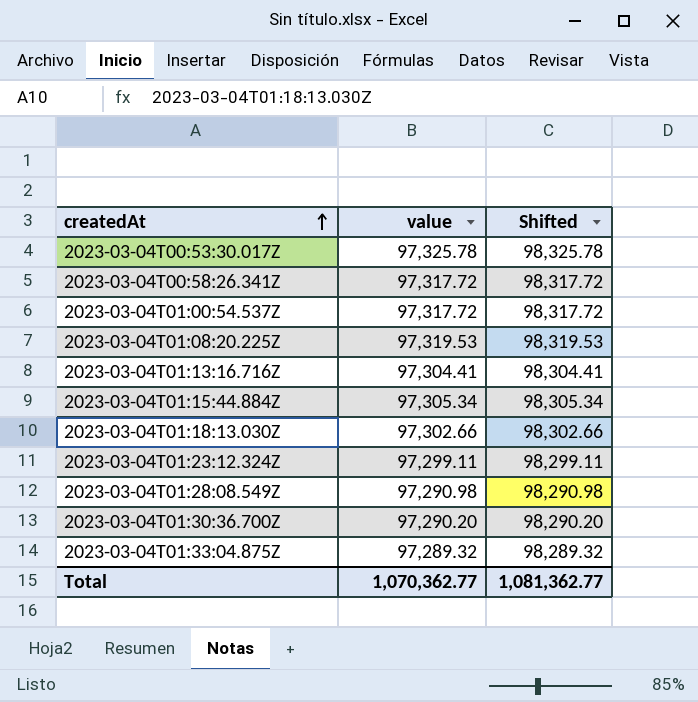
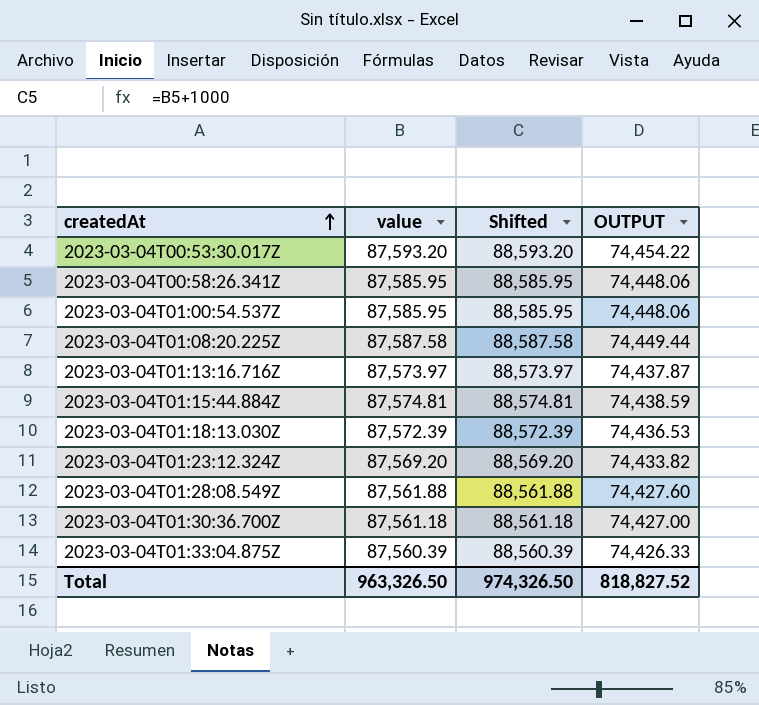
column OUTPUT | formula: none -> [value] * 0.85
2023-03-04T00:53:30.017Z | value: 97,325.78 -> 87,593.20
2023-03-04T00:53:30.017Z | Shifted: 98,325.78 -> 88,593.20
2023-03-04T00:58:26.341Z | value: 97,317.72 -> 87,585.95
2023-03-04T00:58:26.341Z | Shifted: 98,317.72 -> 88,585.95
2023-03-04T01:00:54.537Z | value: 97,317.72 -> 87,585.95
2023-03-04T01:00:54.537Z | Shifted: 98,317.72 -> 88,585.95
2023-03-04T01:08:20.225Z | value: 97,319.53 -> 87,587.58
2023-03-04T01:08:20.225Z | Shifted: 98,319.53 -> 88,587.58
2023-03-04T01:13:16.716Z | value: 97,304.41 -> 87,573.97
2023-03-04T01:13:16.716Z | Shifted: 98,304.41 -> 88,573.97
2023-03-04T01:15:44.884Z | value: 97,305.34 -> 87,574.81
2023-03-04T01:15:44.884Z | Shifted: 98,305.34 -> 88,574.81
2023-03-04T01:18:13.030Z | value: 97,302.66 -> 87,572.39
2023-03-04T01:18:13.030Z | Shifted: 98,302.66 -> 88,572.39
2023-03-04T01:23:12.324Z | value: 97,299.11 -> 87,569.20
2023-03-04T01:23:12.324Z | Shifted: 98,299.11 -> 88,569.20
2023-03-04T01:28:08.549Z | value: 97,290.98 -> 87,561.88
2023-03-04T01:28:08.549Z | Shifted: 98,290.98 -> 88,561.88
2023-03-04T01:30:36.700Z | value: 97,290.20 -> 87,561.18
2023-03-04T01:30:36.700Z | Shifted: 98,290.20 -> 88,561.18
2023-03-04T01:33:04.875Z | value: 97,289.32 -> 87,560.39
2023-03-04T01:33:04.875Z | Shifted: 98,289.32 -> 88,560.39
Total | value: 1,070,362.77 -> 963,326.50
Total | Shifted: 1,081,362.77 -> 974,326.50

